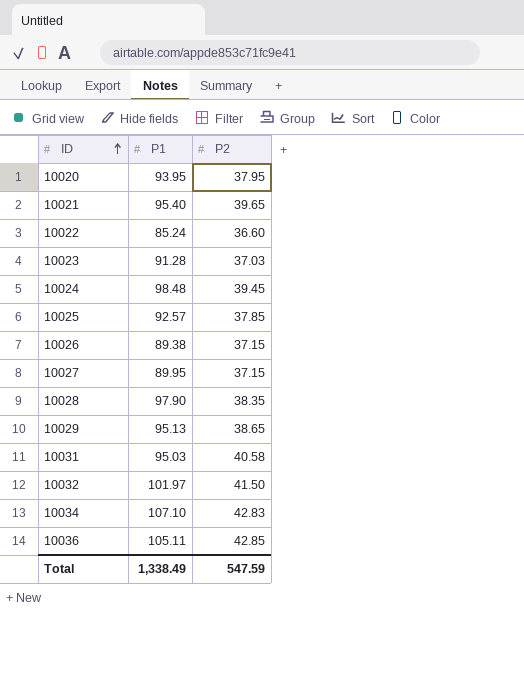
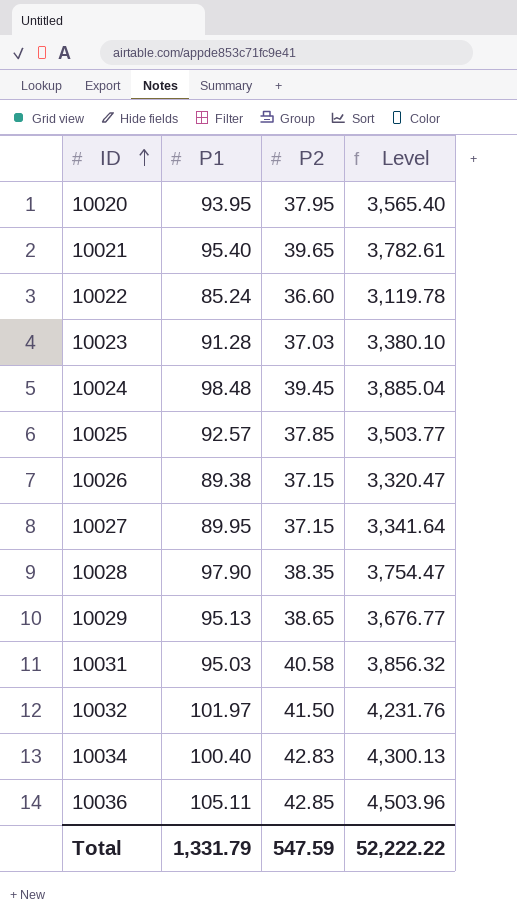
column Level | formula: none -> [P1] * [P2]
10034 | P1: 107.10 -> 100.40
Total | P1: 1,338.49 -> 1,331.79

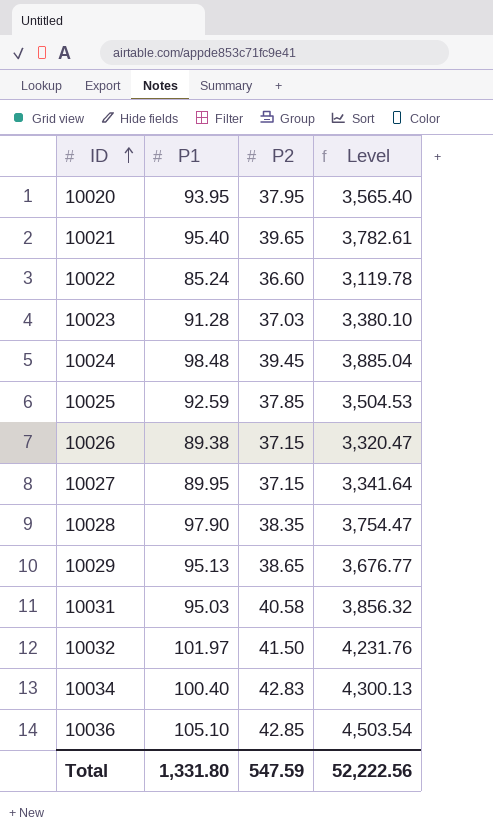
10025 | P1: 92.57 -> 92.59
10025 | Level: 3,503.77 -> 3,504.53
10036 | P1: 105.11 -> 105.10
10036 | Level: 4,503.96 -> 4,503.54
Total | P1: 1,331.79 -> 1,331.80
Total | Level: 52,222.22 -> 52,222.56

